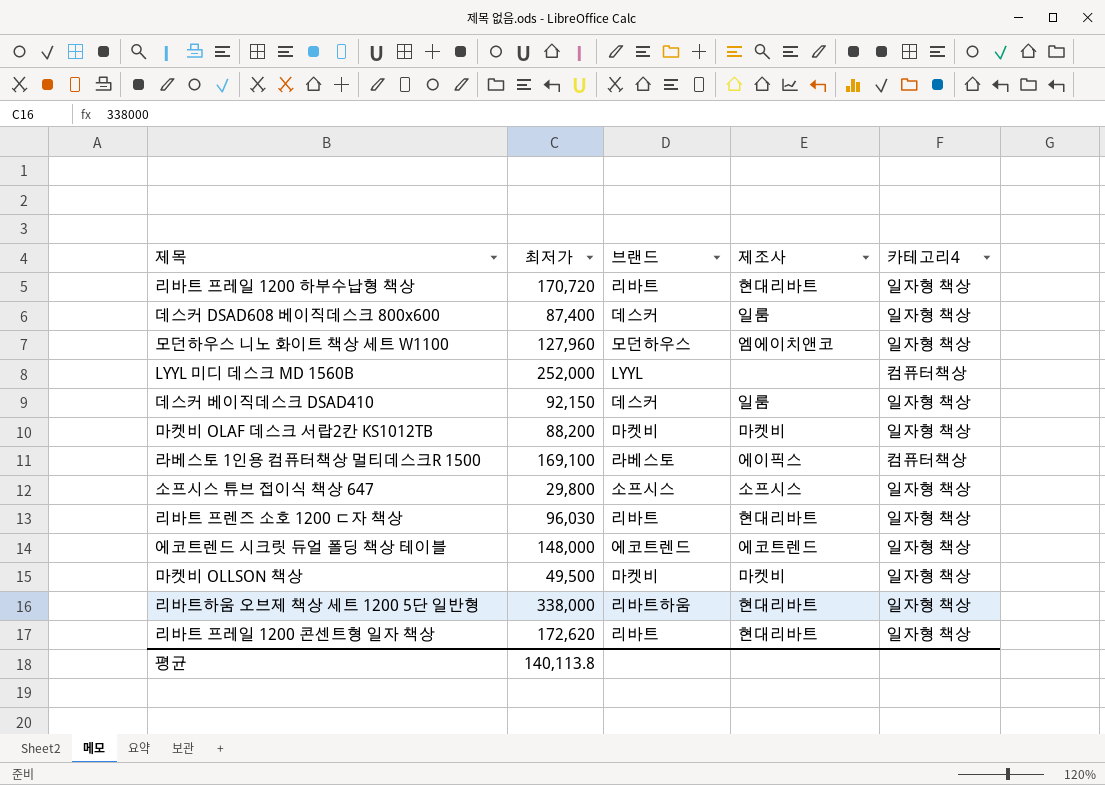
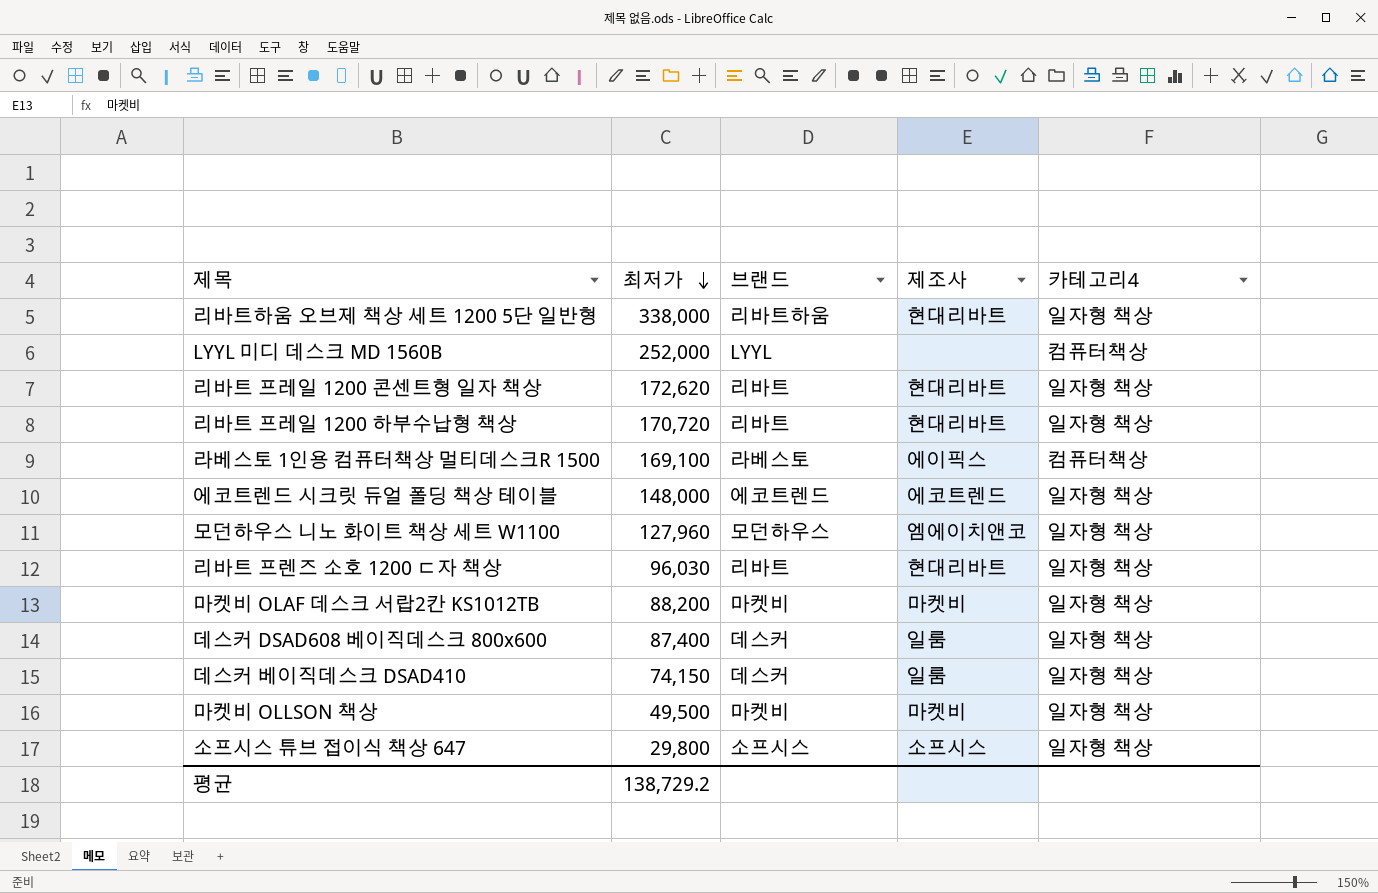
row order: none -> 최저가 descending
데스커 베이직데스크 DSAD410 | 최저가: 92,150 -> 74,150
평균 | 최저가: 140,113.8 -> 138,729.2

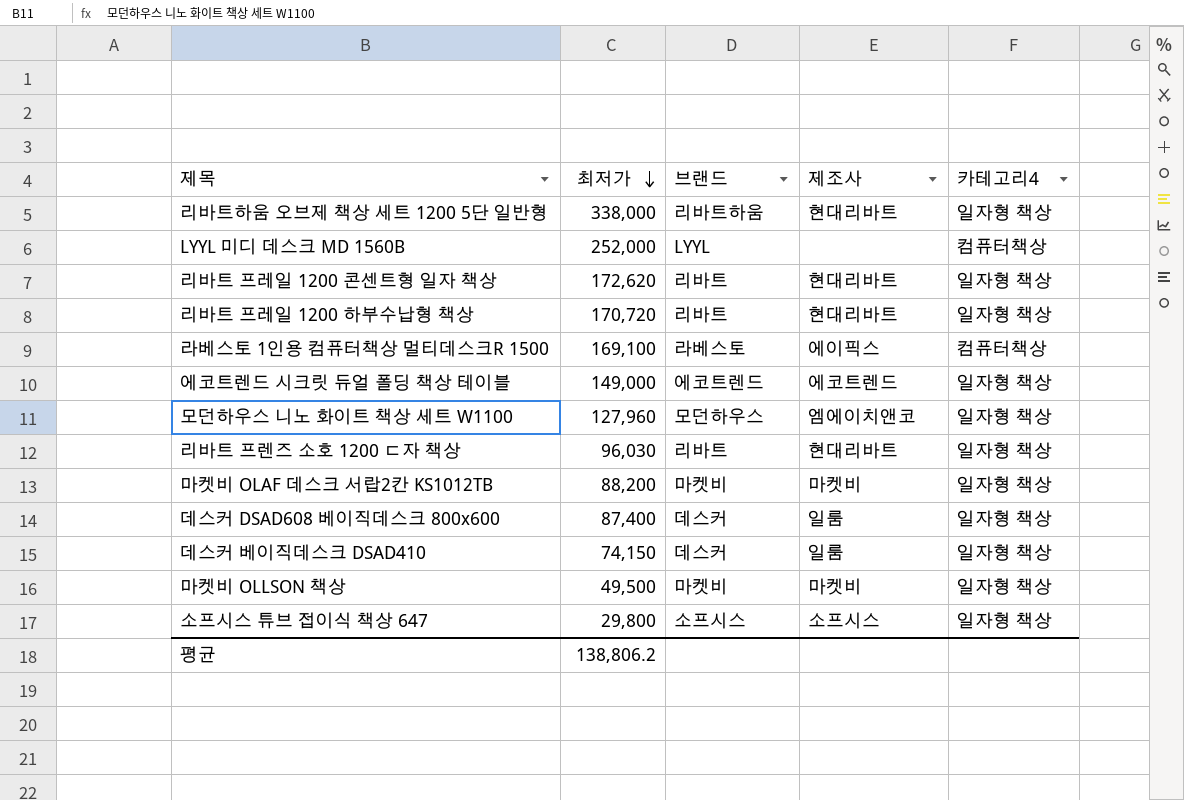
에코트렌드 시크릿 듀얼 폴딩 책상 테이블 | 최저가: 148,000 -> 149,000
평균 | 최저가: 138,729.2 -> 138,806.2

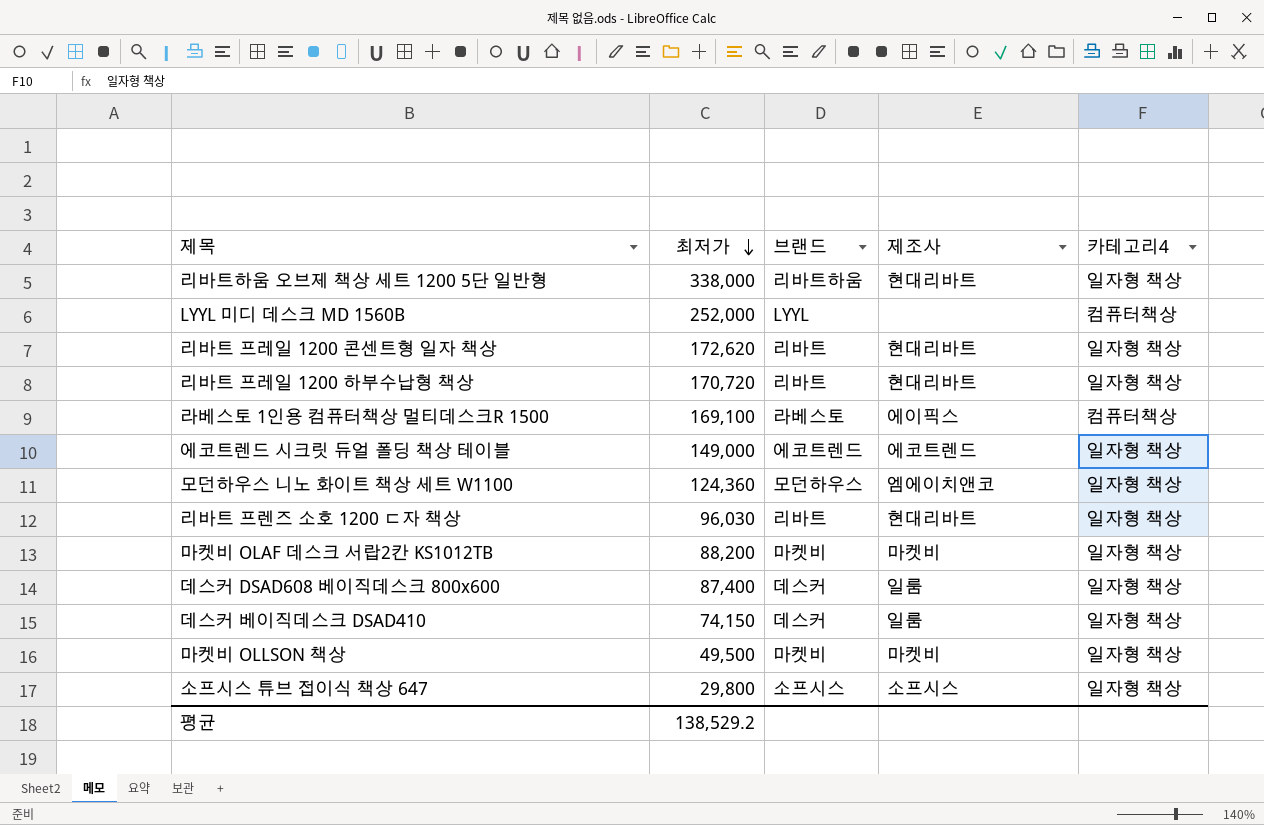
모던하우스 니노 화이트 책상 세트 W1100 | 최저가: 127,960 -> 124,360
평균 | 최저가: 138,806.2 -> 138,529.2

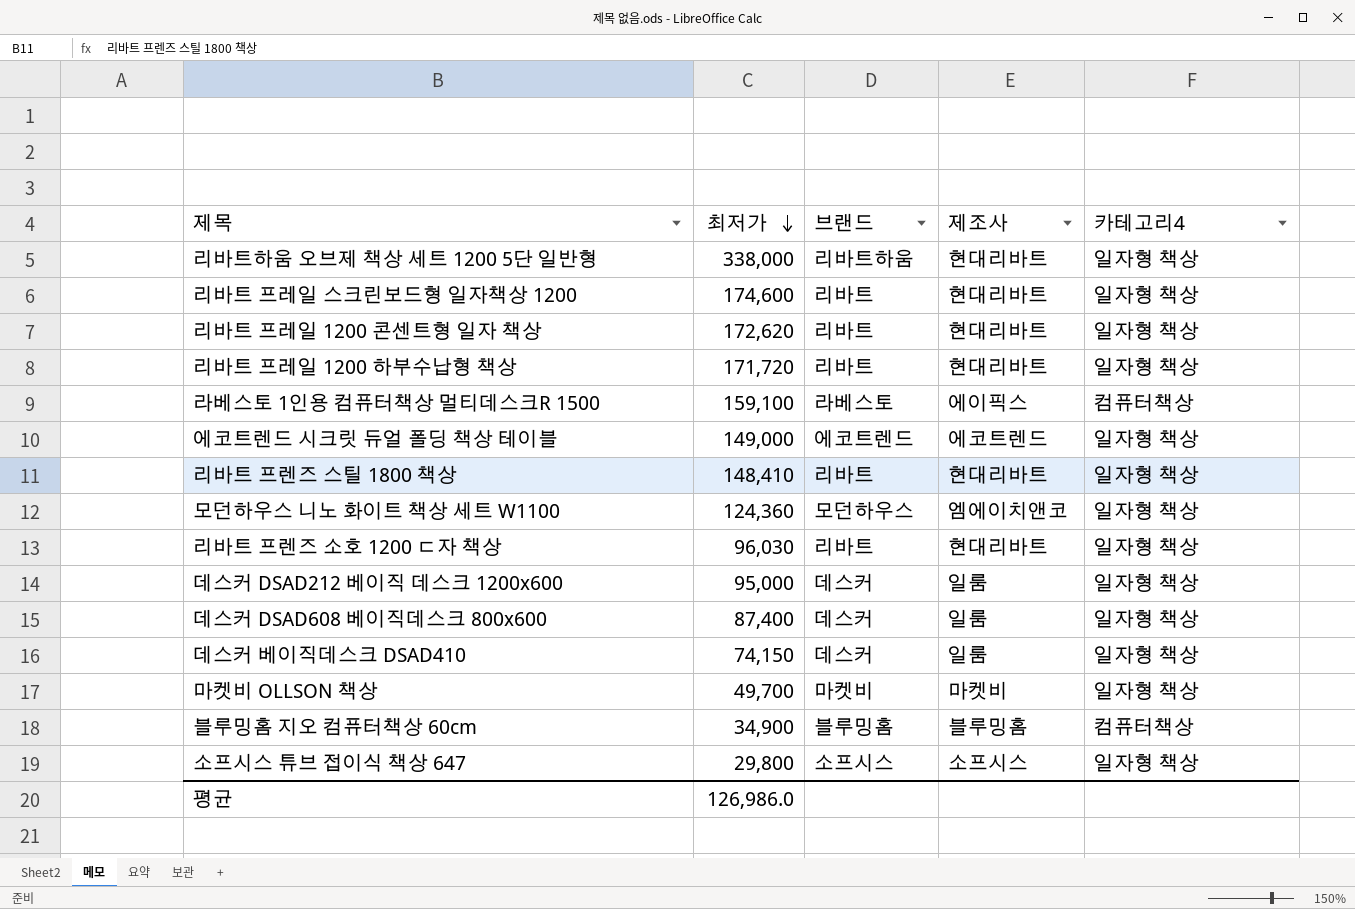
row LYYL 미디 데스크 MD 1560B: 252,000 | LYYL | none | 컴퓨터책상 -> none
row 마켓비 OLAF 데스크 서랍2칸 KS1012TB: 88,200 | 마켓비 | 마켓비 | 일자형 책상 -> none
row 리바트 프레일 스크린보드형 일자책상 1200: none -> 174,600 | 리바트 | 현대리바트 | 일자형 책상
리바트 프레일 1200 하부수납형 책상 | 최저가: 170,720 -> 171,720
라베스토 1인용 컴퓨터책상 멀티데스크R 1500 | 최저가: 169,100 -> 159,100
row 리바트 프렌즈 스틸 1800 책상: none -> 148,410 | 리바트 | 현대리바트 | 일자형 책상
row 데스커 DSAD212 베이직 데스크 1200x600: none -> 95,000 | 데스커 | 일룸 | 일자형 책상
마켓비 OLLSON 책상 | 최저가: 49,500 -> 49,700
row 블루밍홈 지오 컴퓨터책상 60cm: none -> 34,900 | 블루밍홈 | 블루밍홈 | 컴퓨터책상
평균 | 최저가: 138,529.2 -> 126,986.0

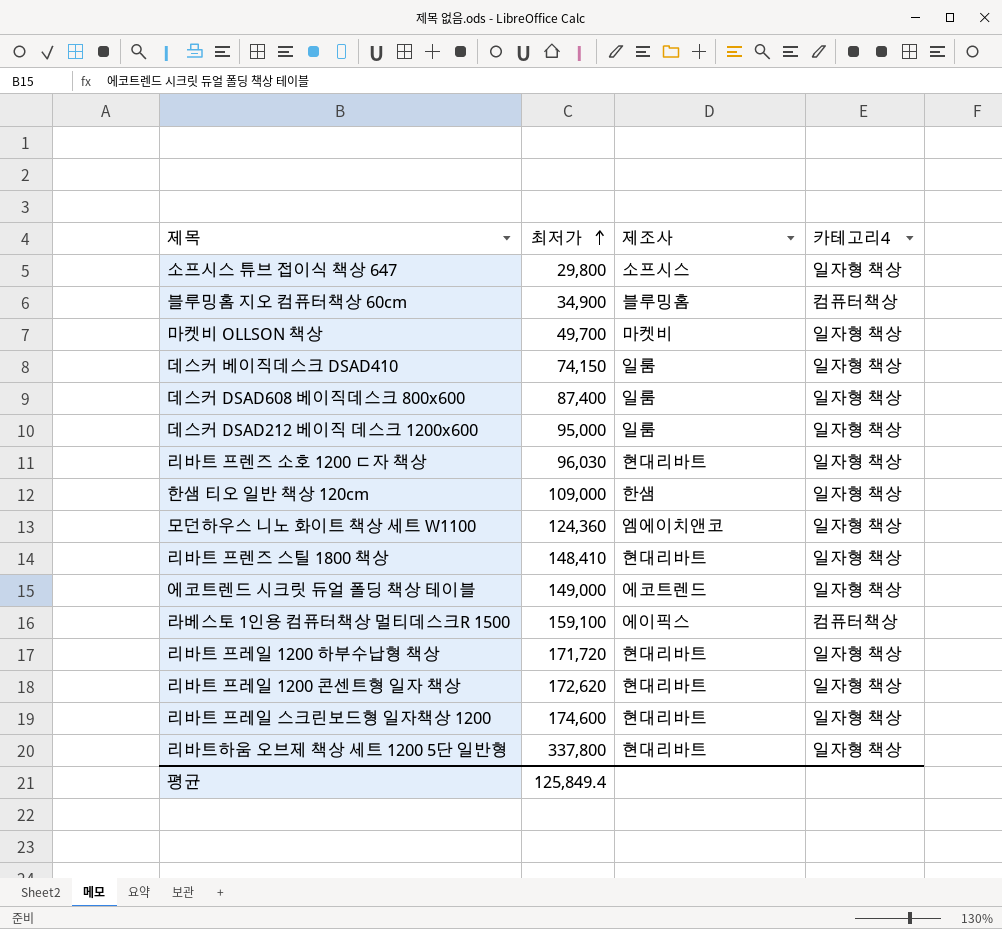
row order: 최저가 descending -> 최저가 ascending
column 브랜드 | position: 3 -> none
row 한샘 티오 일반 책상 120cm: none -> 109,000 | 한샘 | 일자형 책상
리바트하움 오브제 책상 세트 1200 5단 일반형 | 최저가: 338,000 -> 337,800
평균 | 최저가: 126,986.0 -> 125,849.4

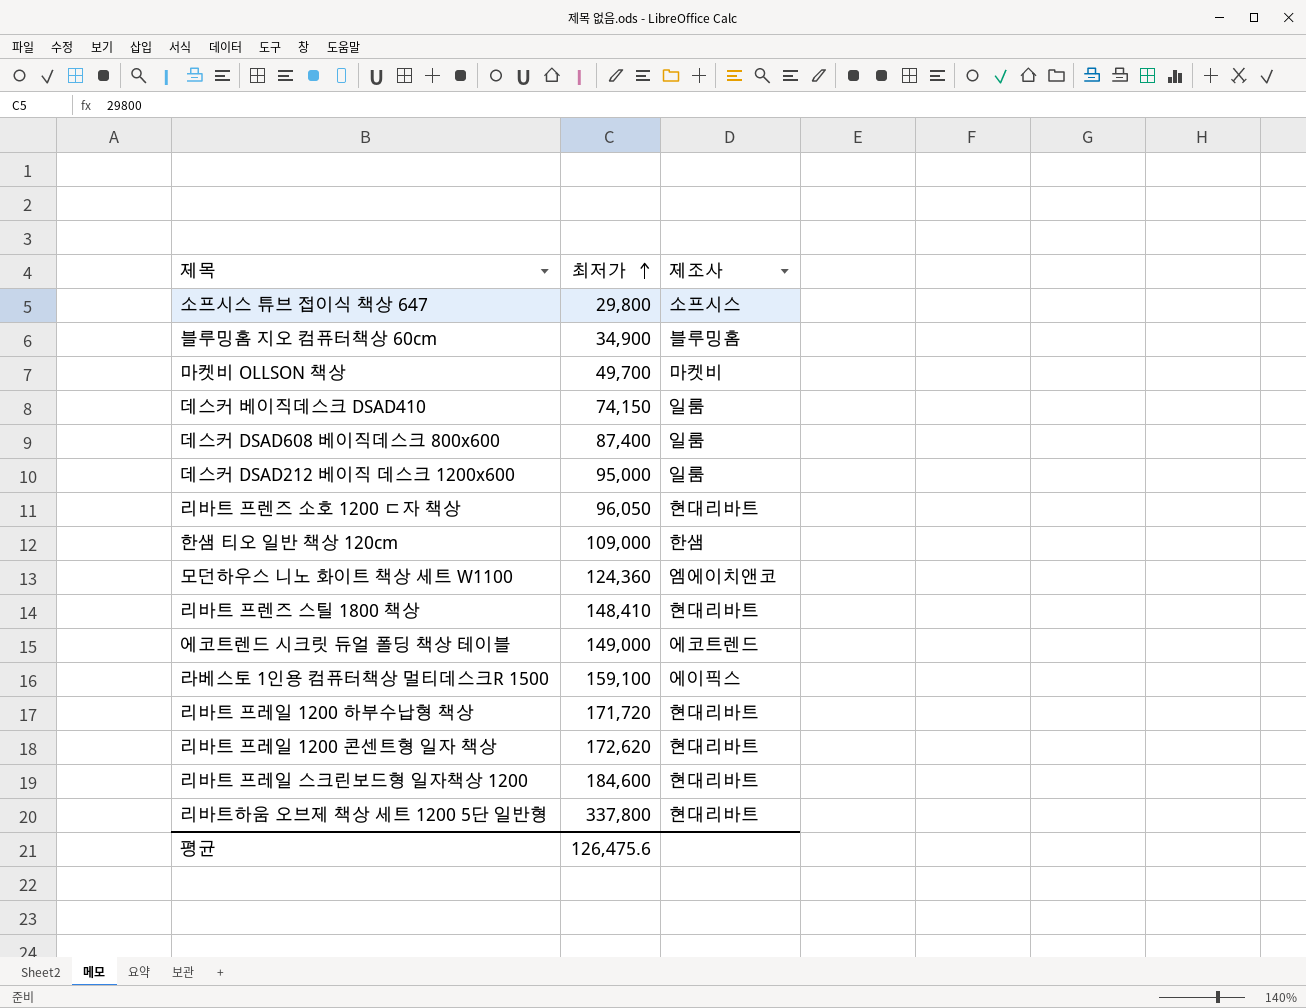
column 카테고리4 | position: 4 -> none
리바트 프렌즈 소호 1200 ㄷ자 책상 | 최저가: 96,030 -> 96,050
리바트 프레일 스크린보드형 일자책상 1200 | 최저가: 174,600 -> 184,600
평균 | 최저가: 125,849.4 -> 126,475.6

